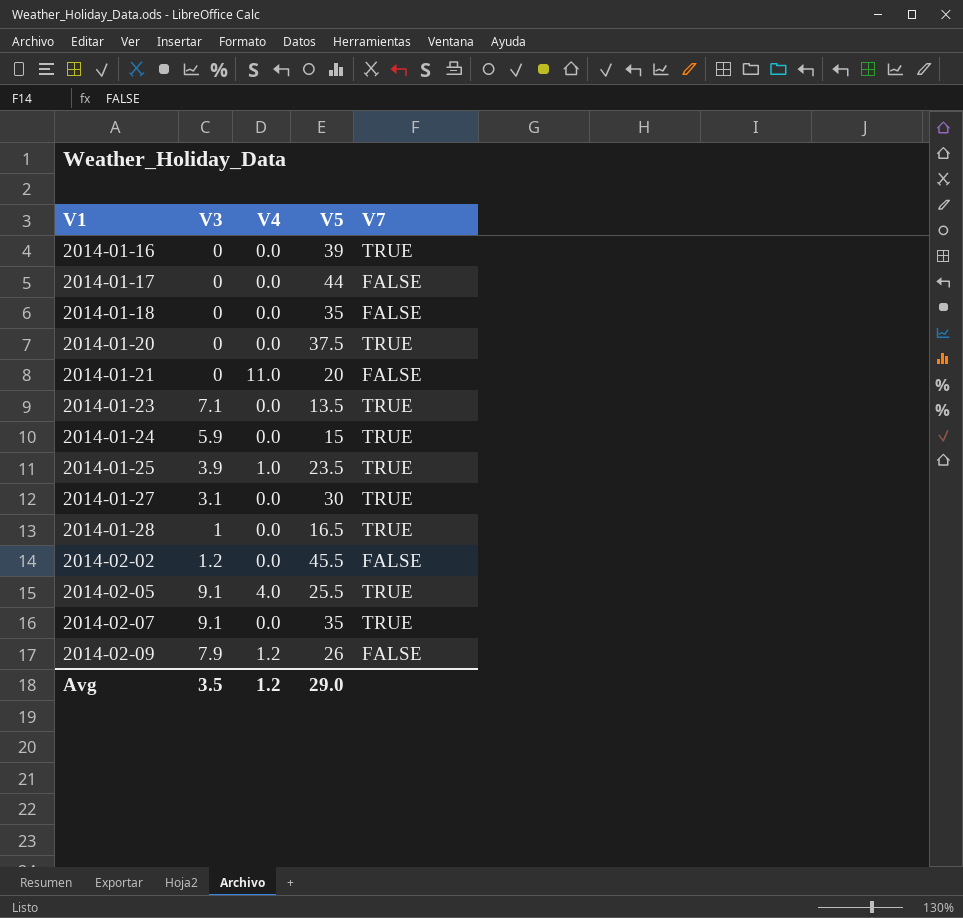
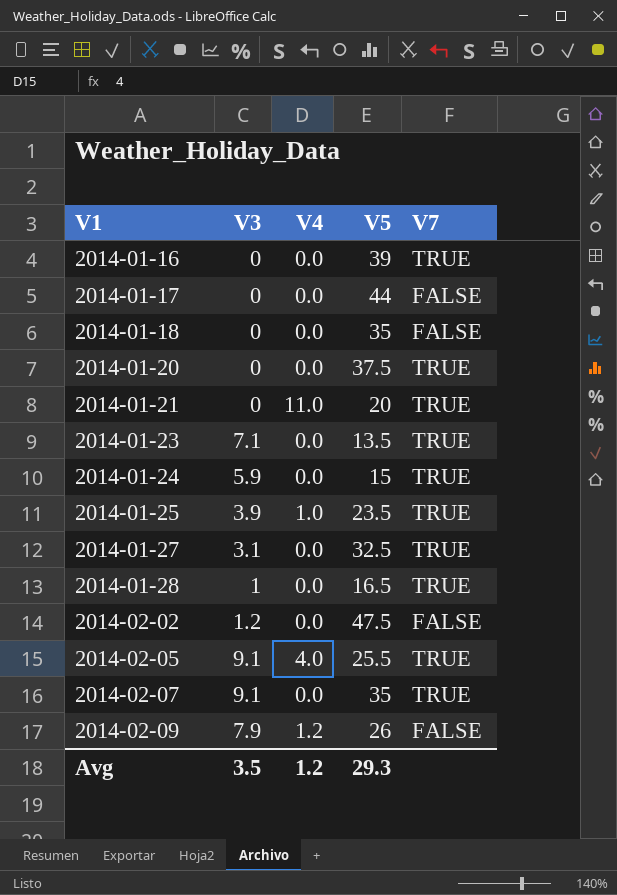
2014-01-21 | V7: FALSE -> TRUE
2014-01-27 | V5: 30 -> 32.5
2014-02-02 | V5: 45.5 -> 47.5
Avg | V5: 29.0 -> 29.3

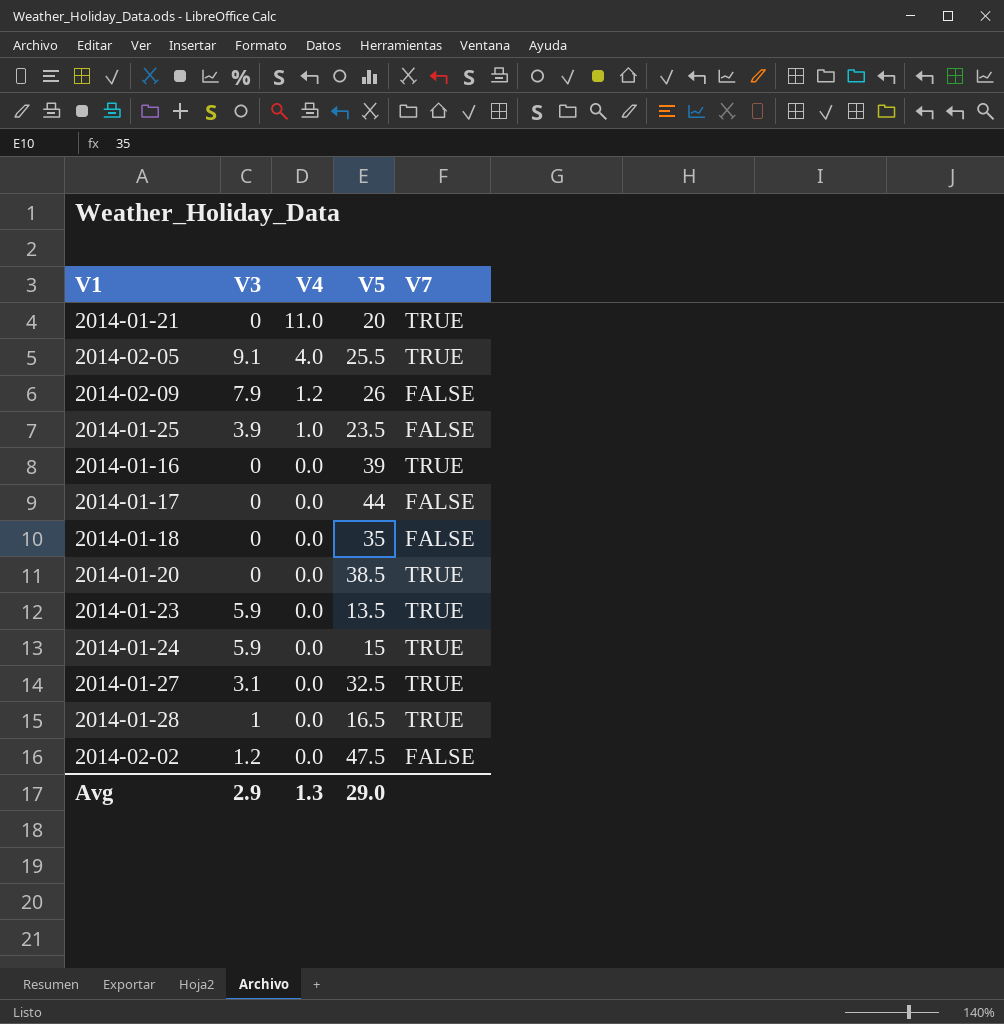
row order: V1 ascending -> V4 descending
row 2014-02-07: 9.1 | 0.0 | 35 | TRUE -> none
2014-01-25 | V7: TRUE -> FALSE
2014-01-20 | V5: 37.5 -> 38.5
2014-01-23 | V3: 7.1 -> 5.9
Avg | V3: 3.5 -> 2.9
Avg | V4: 1.2 -> 1.3
Avg | V5: 29.3 -> 29.0

